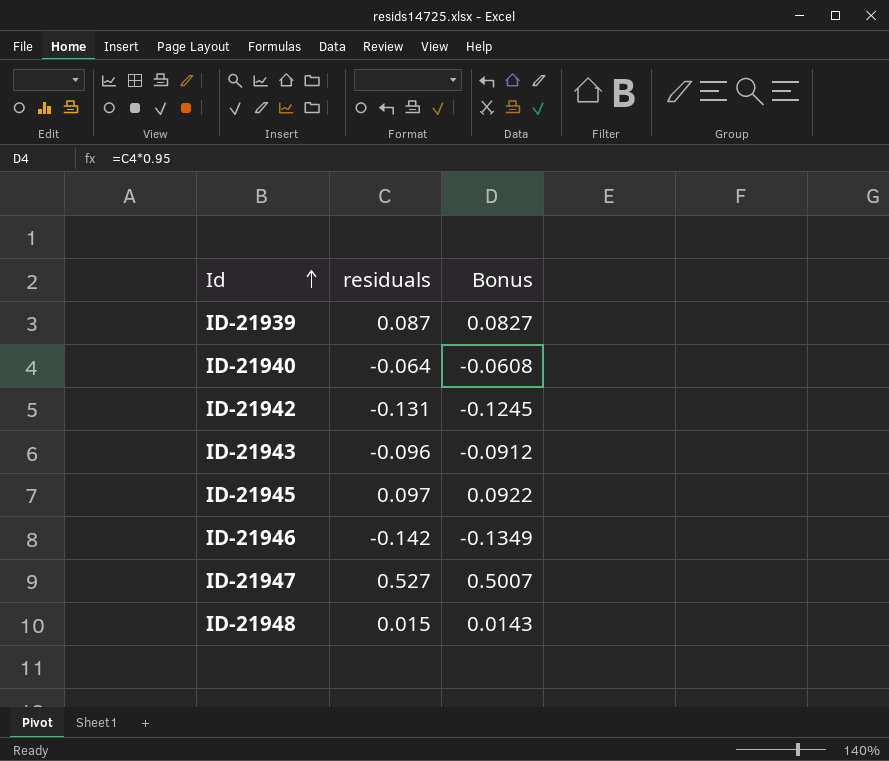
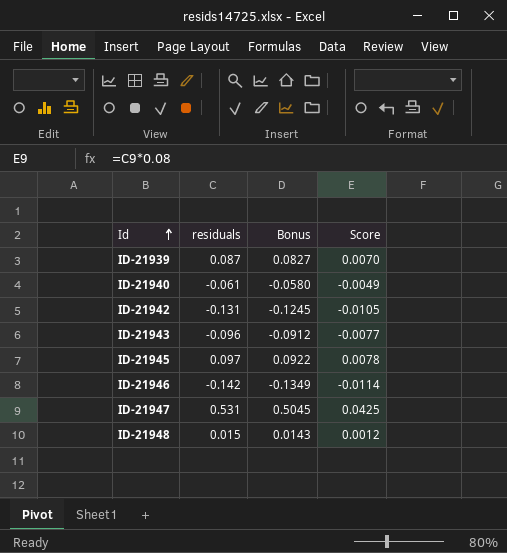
column Score | formula: none -> [residuals] * 0.08
ID-21940 | residuals: -0.064 -> -0.061
ID-21940 | Bonus: -0.0608 -> -0.0580
ID-21947 | residuals: 0.527 -> 0.531
ID-21947 | Bonus: 0.5007 -> 0.5045

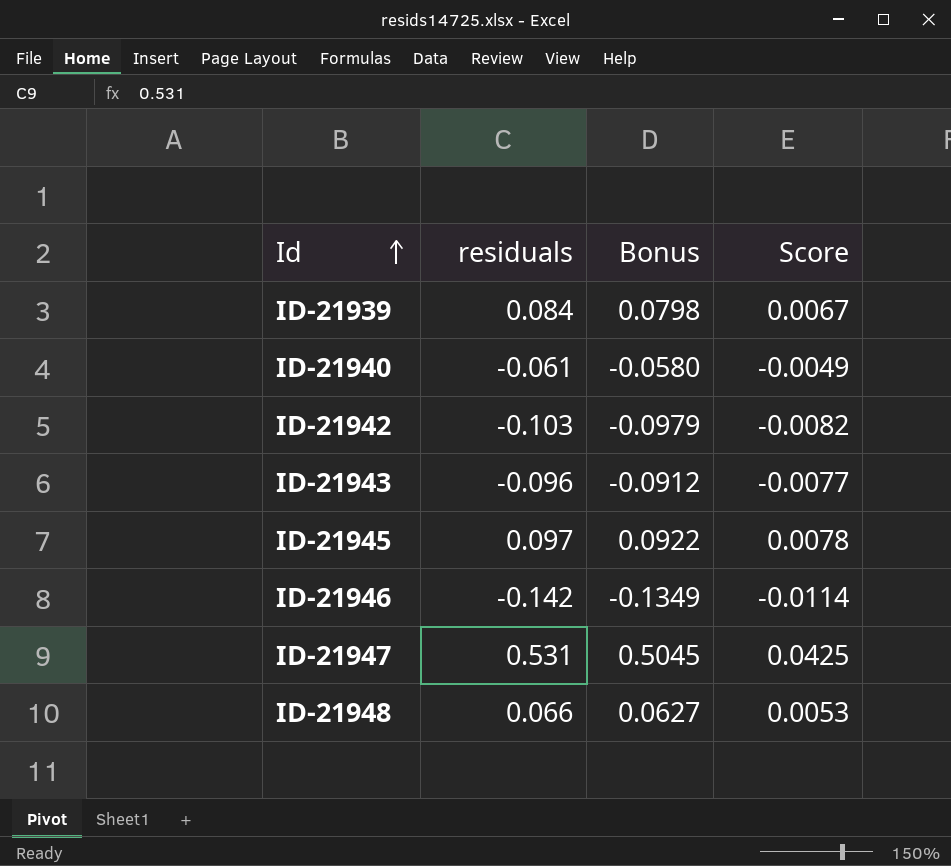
ID-21939 | residuals: 0.087 -> 0.084
ID-21939 | Bonus: 0.0827 -> 0.0798
ID-21939 | Score: 0.0070 -> 0.0067
ID-21942 | residuals: -0.131 -> -0.103
ID-21942 | Bonus: -0.1245 -> -0.0979
ID-21942 | Score: -0.0105 -> -0.0082
ID-21948 | residuals: 0.015 -> 0.066
ID-21948 | Bonus: 0.0143 -> 0.0627
ID-21948 | Score: 0.0012 -> 0.0053

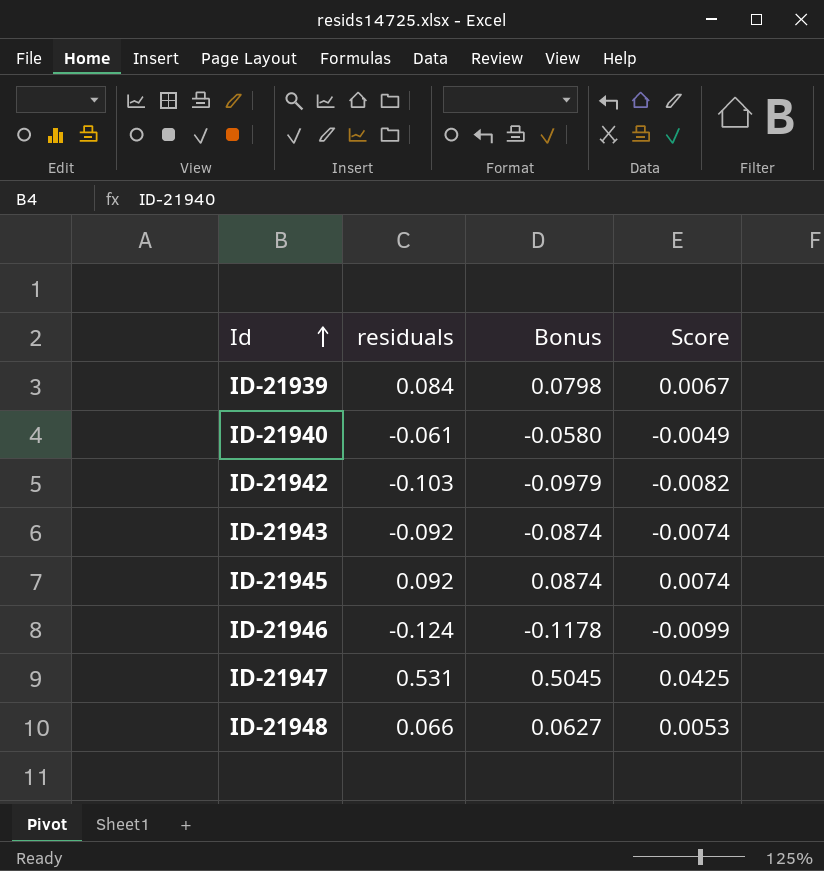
ID-21943 | residuals: -0.096 -> -0.092
ID-21943 | Bonus: -0.0912 -> -0.0874
ID-21943 | Score: -0.0077 -> -0.0074
ID-21945 | residuals: 0.097 -> 0.092
ID-21945 | Bonus: 0.0922 -> 0.0874
ID-21945 | Score: 0.0078 -> 0.0074
ID-21946 | residuals: -0.142 -> -0.124
ID-21946 | Bonus: -0.1349 -> -0.1178
ID-21946 | Score: -0.0114 -> -0.0099

